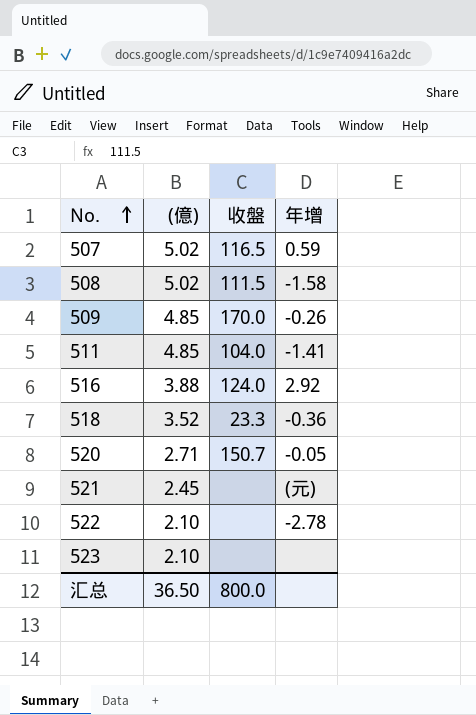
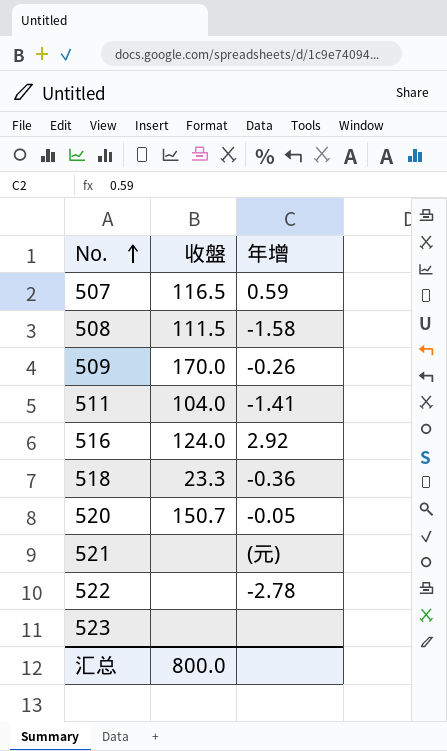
column (億) | position: 2 -> none

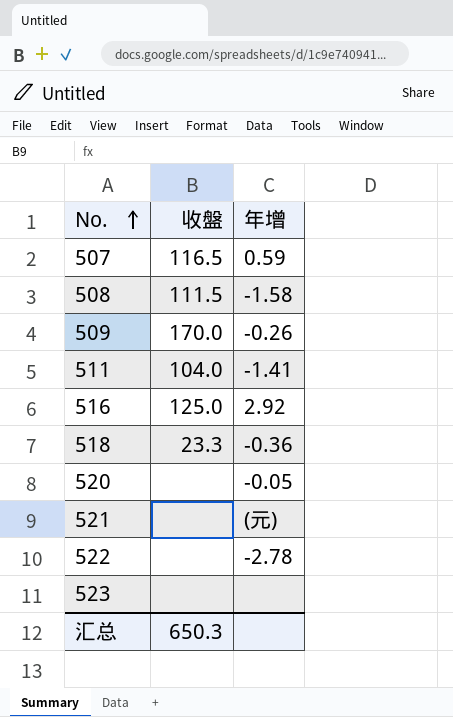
516 | 收盤: 124.0 -> 125.0
520 | 收盤: 150.7 -> none
汇总 | 收盤: 800.0 -> 650.3

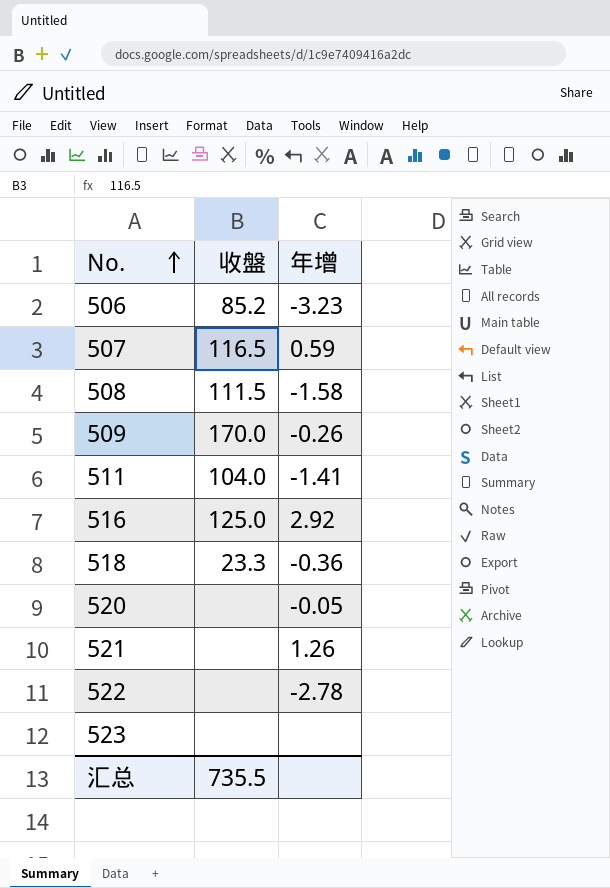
row 506: none -> 85.2 | -3.23
521 | 年增: (元) -> 1.26
汇总 | 收盤: 650.3 -> 735.5

